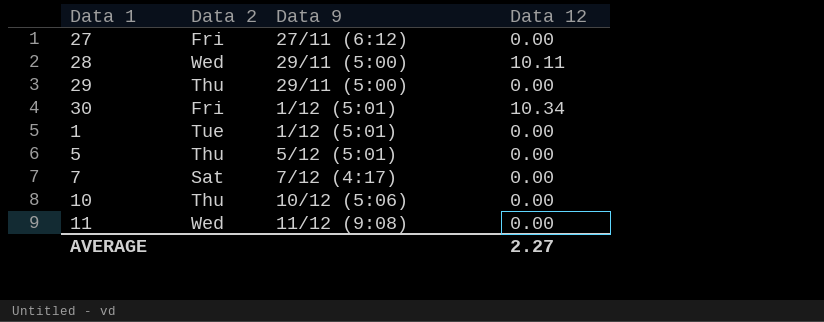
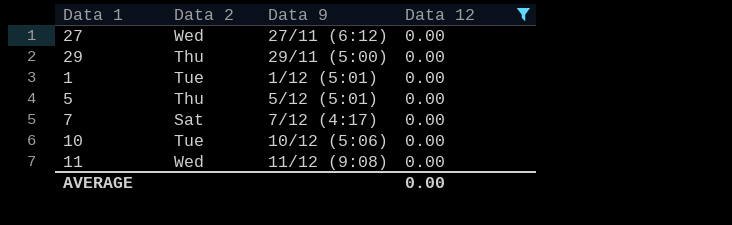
filter: none -> Data 12 = 0.00
27 | Data 2: Fri -> Wed
10 | Data 2: Thu -> Tue
AVERAGE | Data 12: 2.27 -> 0.00

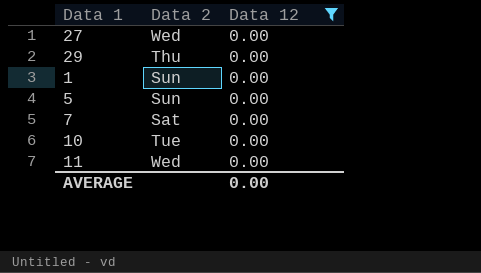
column Data 9 | position: 3 -> none
1 | Data 2: Tue -> Sun
5 | Data 2: Thu -> Sun

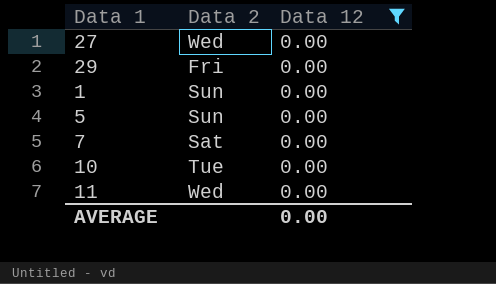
29 | Data 2: Thu -> Fri

